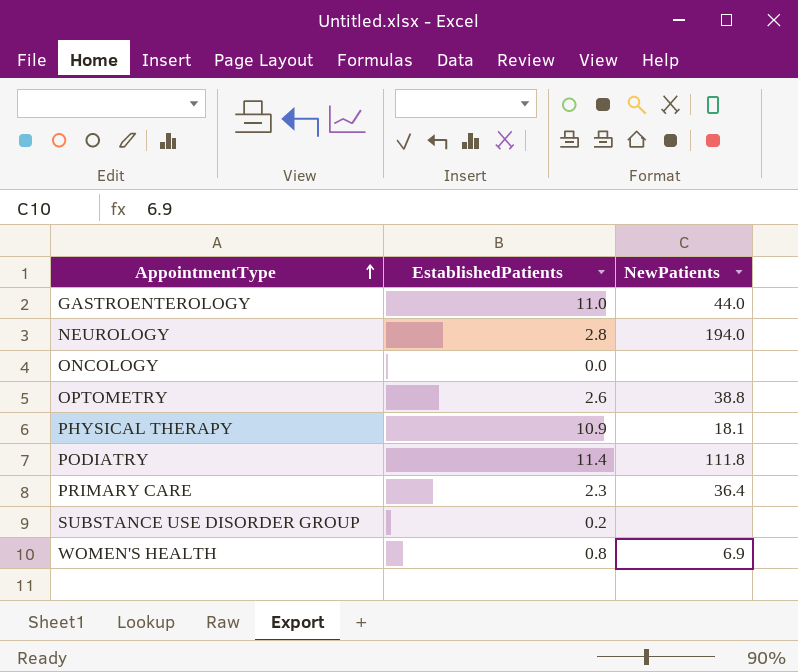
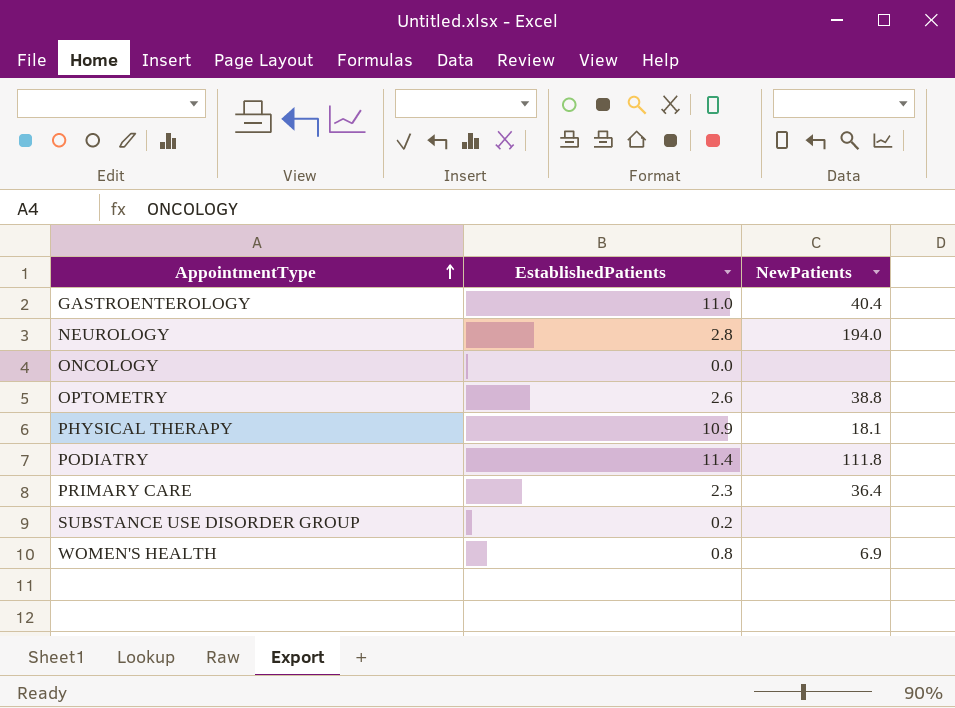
GASTROENTEROLOGY | NewPatients: 44.0 -> 40.4

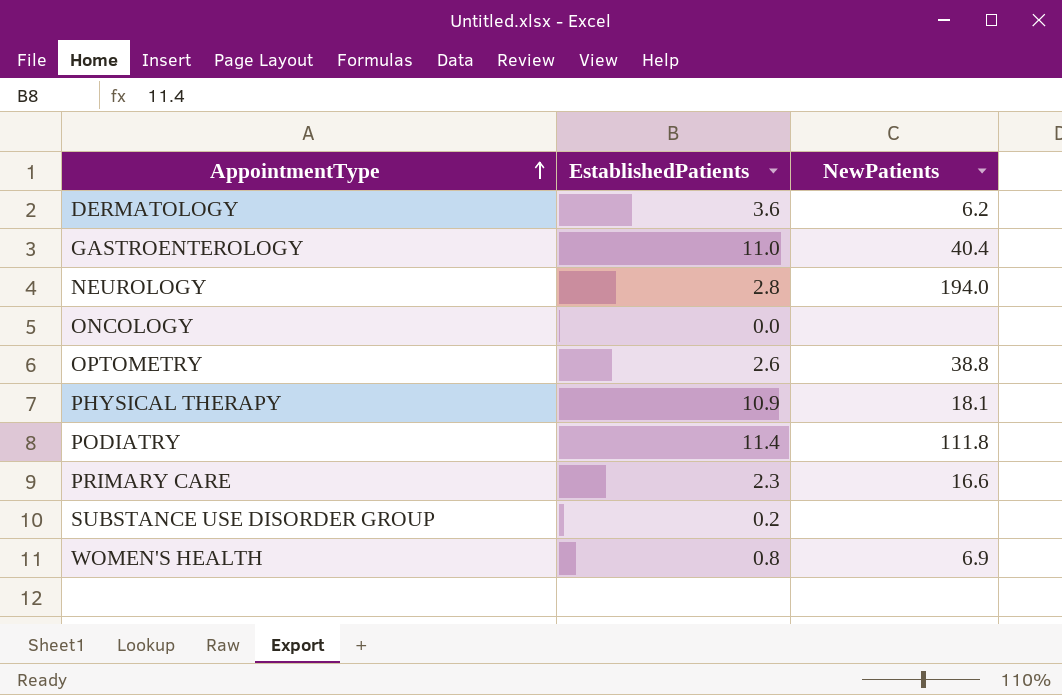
row DERMATOLOGY: none -> 3.6 | 6.2
PRIMARY CARE | NewPatients: 36.4 -> 16.6

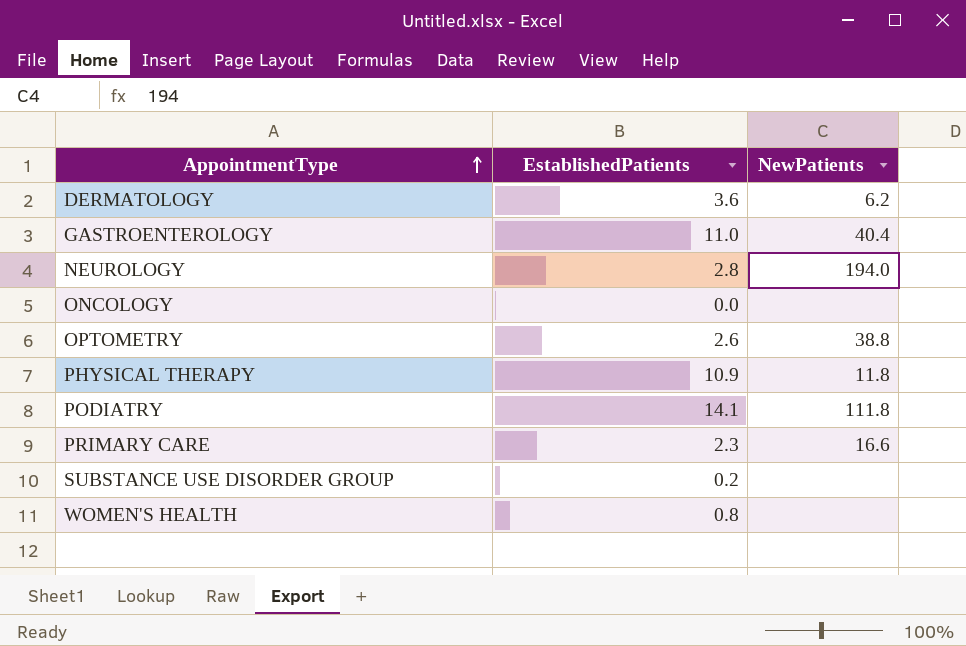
PHYSICAL THERAPY | NewPatients: 18.1 -> 11.8
PODIATRY | EstablishedPatients: 11.4 -> 14.1
WOMEN'S HEALTH | NewPatients: 6.9 -> none

